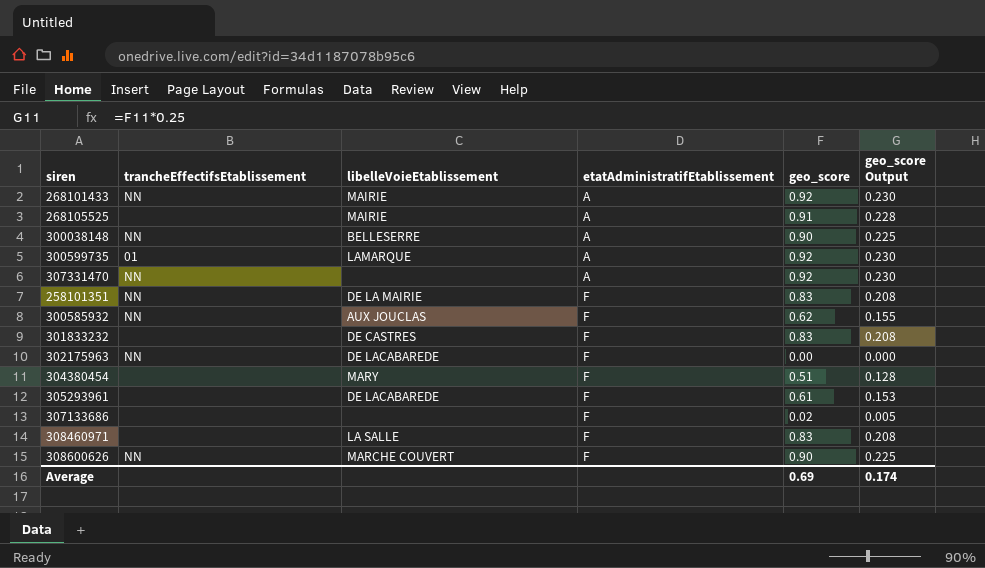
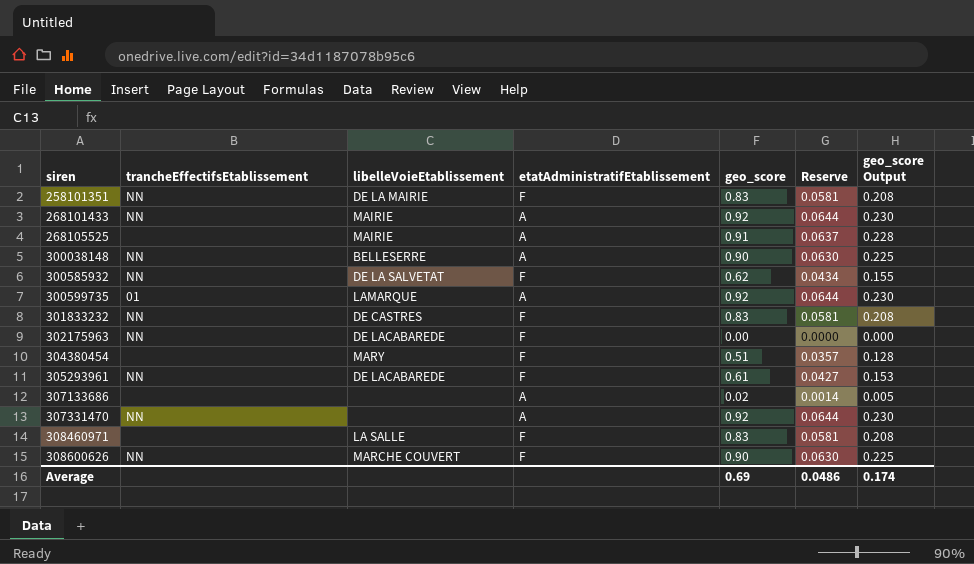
row order: etatAdministratifEtablissement ascending -> siren ascending
column Reserve | formula: none -> [geo_score] * 0.07
300585932 | libelleVoieEtablissement: AUX JOUCLAS -> DE LA SALVETAT
301833232 | trancheEffectifsEtablissement: none -> NN
305293961 | trancheEffectifsEtablissement: none -> NN
307133686 | etatAdministratifEtablissement: F -> A

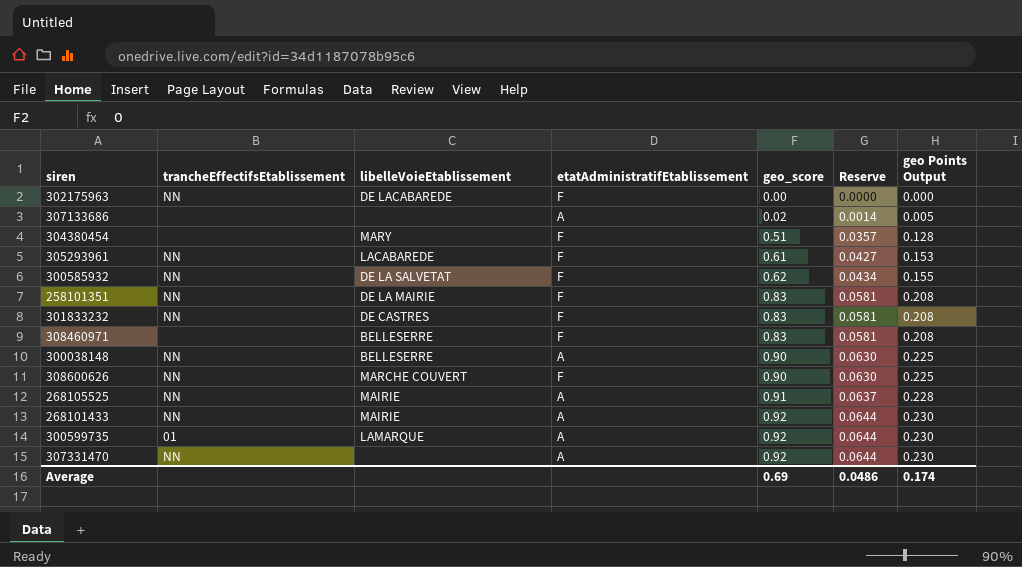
row order: siren ascending -> geo_score ascending
column name: geo_score Output -> geo Points Output
305293961 | libelleVoieEtablissement: DE LACABAREDE -> LACABAREDE
308460971 | libelleVoieEtablissement: LA SALLE -> BELLESERRE
268105525 | trancheEffectifsEtablissement: none -> NN

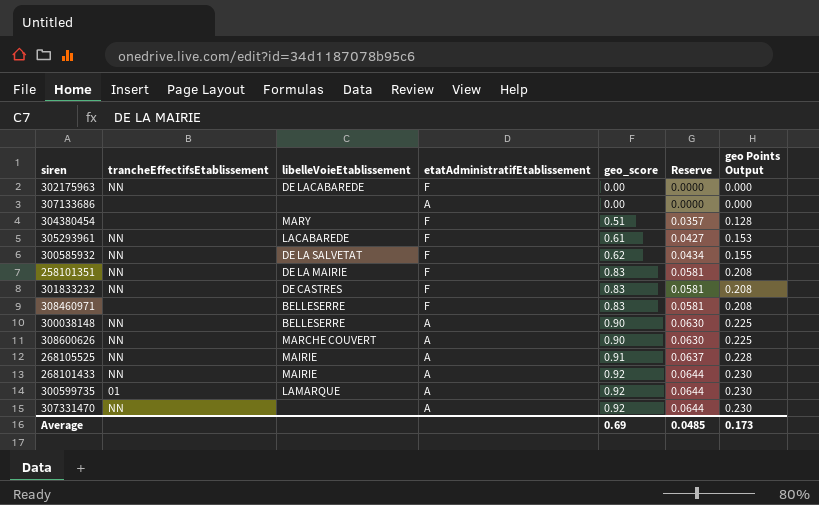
307133686 | geo_score: 0.02 -> 0.00
307133686 | Reserve: 0.0014 -> 0.0000
307133686 | geo Points Output: 0.005 -> 0.000
308600626 | etatAdministratifEtablissement: F -> A
Average | Reserve: 0.0486 -> 0.0485
Average | geo Points Output: 0.174 -> 0.173

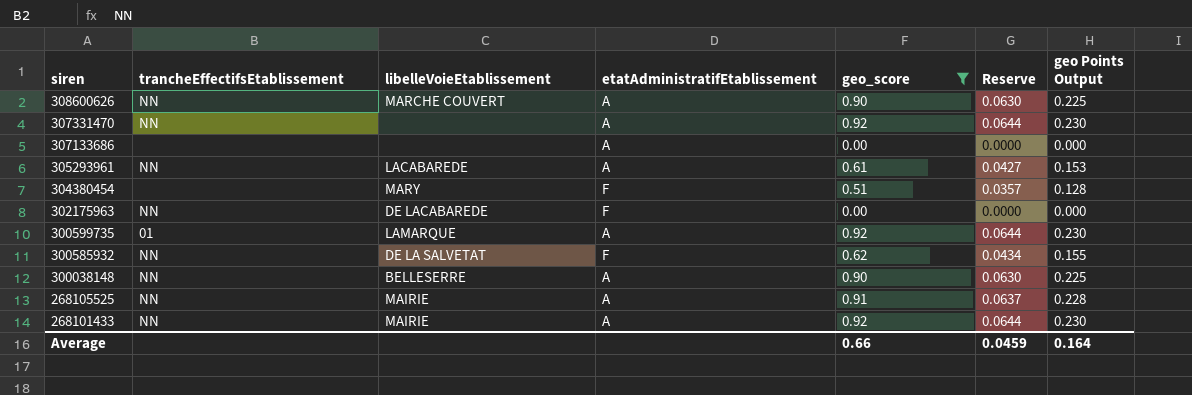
filter: none -> geo_score != 0.83
row order: geo_score ascending -> siren descending
305293961 | etatAdministratifEtablissement: F -> A
Average | geo_score: 0.69 -> 0.66
Average | Reserve: 0.0485 -> 0.0459
Average | geo Points Output: 0.173 -> 0.164

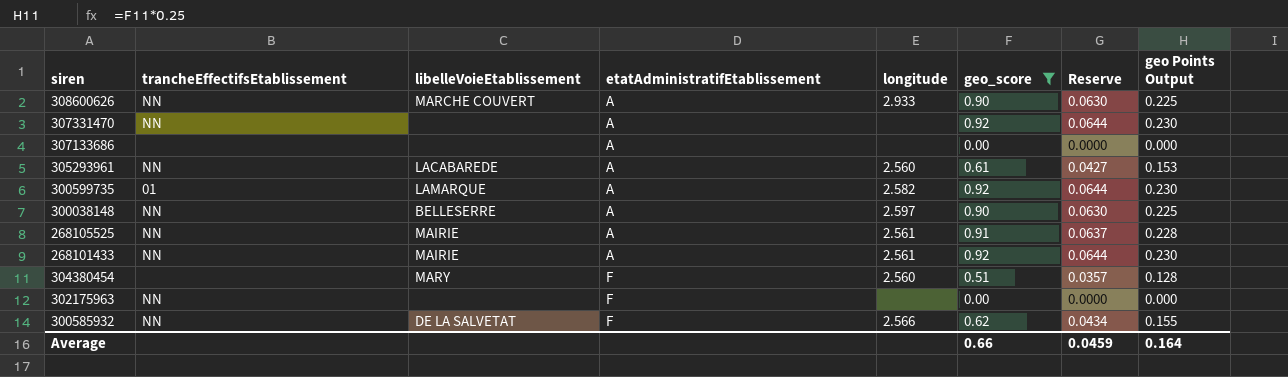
row order: siren descending -> etatAdministratifEtablissement ascending
column longitude | position: none -> 5
302175963 | libelleVoieEtablissement: DE LACABAREDE -> none

